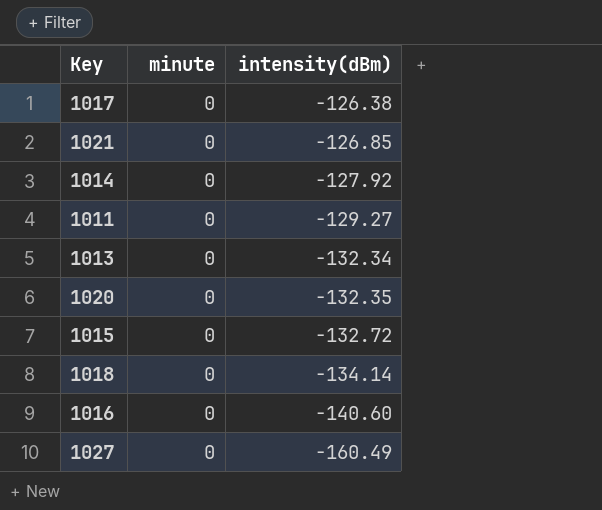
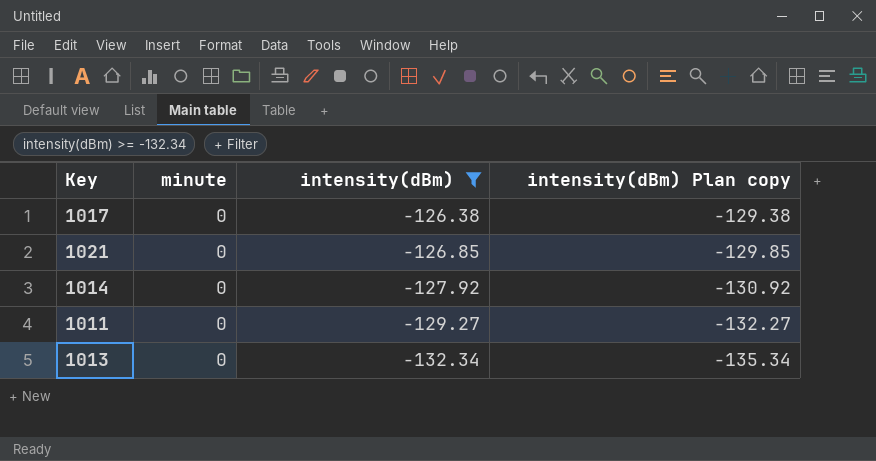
filter: none -> intensity(dBm) >= -132.34
column intensity(dBm) Plan copy | formula: none -> [intensity(dBm)] - 3

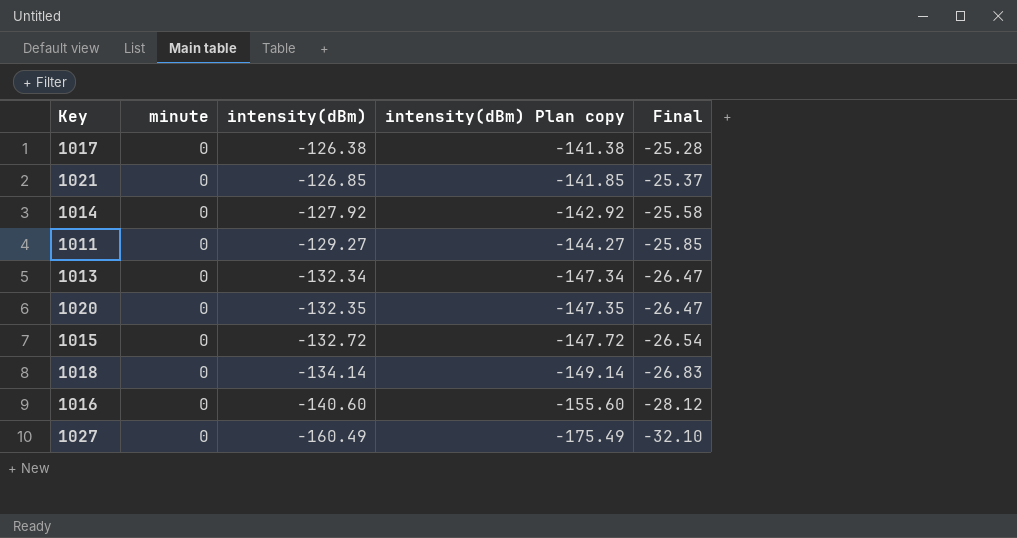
filter: intensity(dBm) >= -132.34 -> none
column intensity(dBm) Plan copy | formula: [intensity(dBm)] - 3 -> [intensity(dBm)] - 15
column Final | formula: none -> [intensity(dBm)] * 0.2

